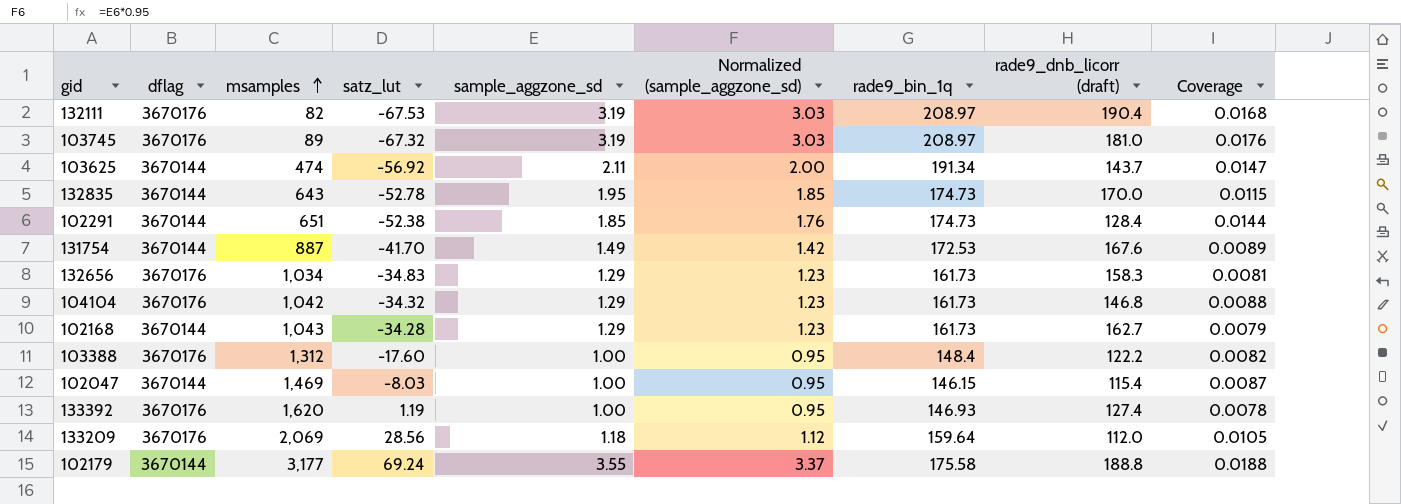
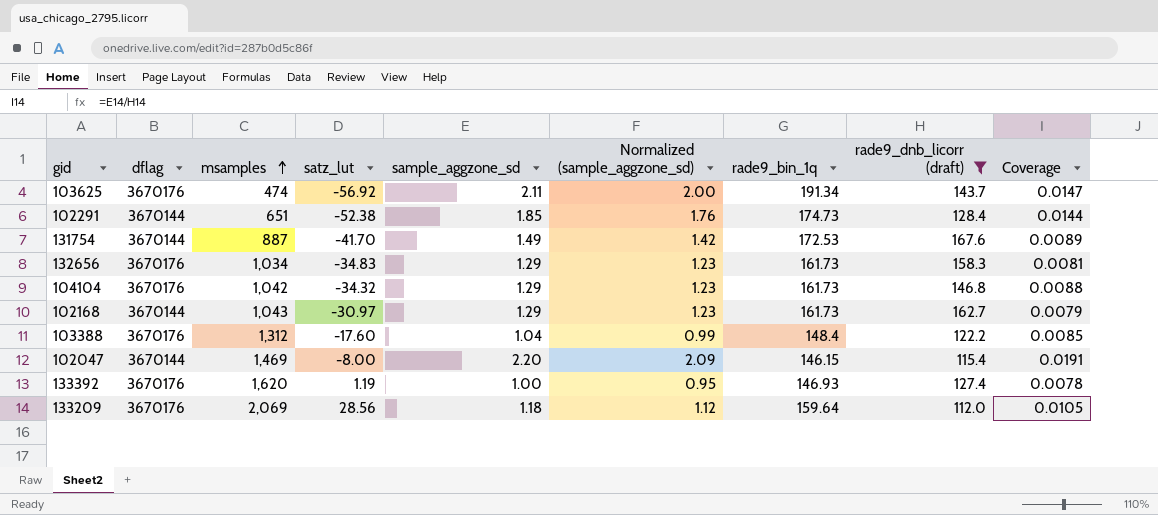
filter: none -> rade9_dnb_licorr (draft) <= 167.6
103625 | dflag: 3670144 -> 3670176
102168 | satz_lut: -34.28 -> -30.97
103388 | sample_aggzone_sd: 1.00 -> 1.04
103388 | Normalized (sample_aggzone_sd): 0.95 -> 0.99
103388 | Coverage: 0.0082 -> 0.0085
102047 | satz_lut: -8.03 -> -8.00
102047 | sample_aggzone_sd: 1.00 -> 2.20
102047 | Normalized (sample_aggzone_sd): 0.95 -> 2.09
102047 | Coverage: 0.0087 -> 0.0191

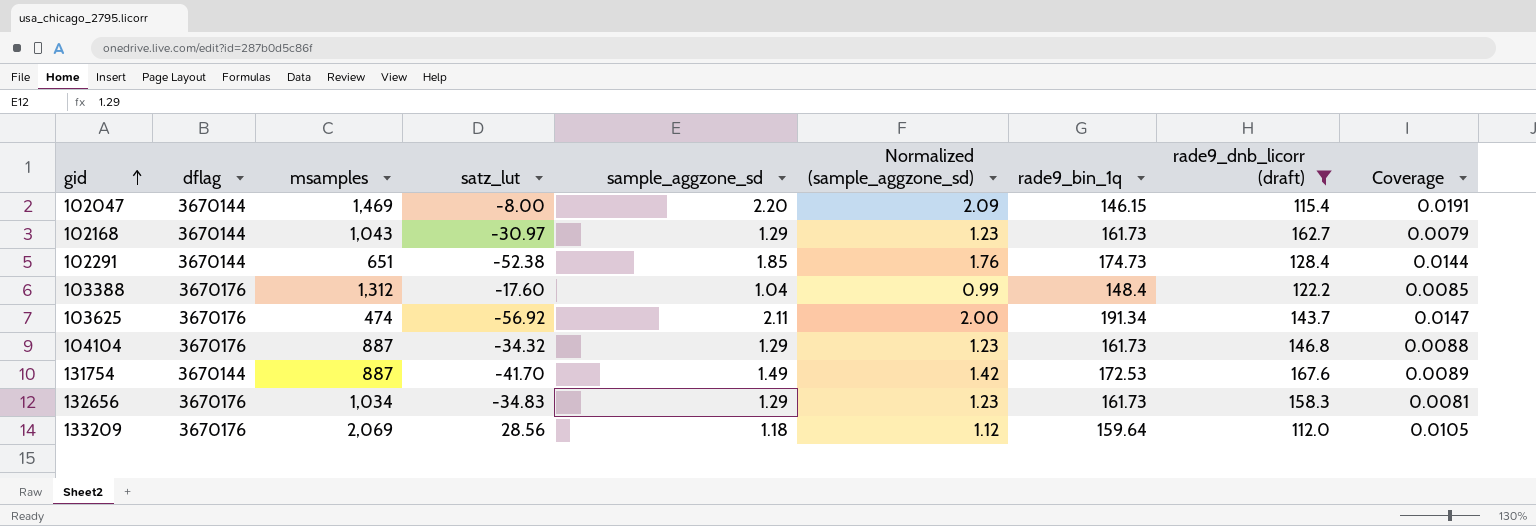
row order: msamples ascending -> gid ascending
row 133392: 3670176 | 1,620 | 1.19 | 1.00 | 0.95 | 146.93 | 127.4 | 0.0078 -> none
104104 | msamples: 1,042 -> 887

